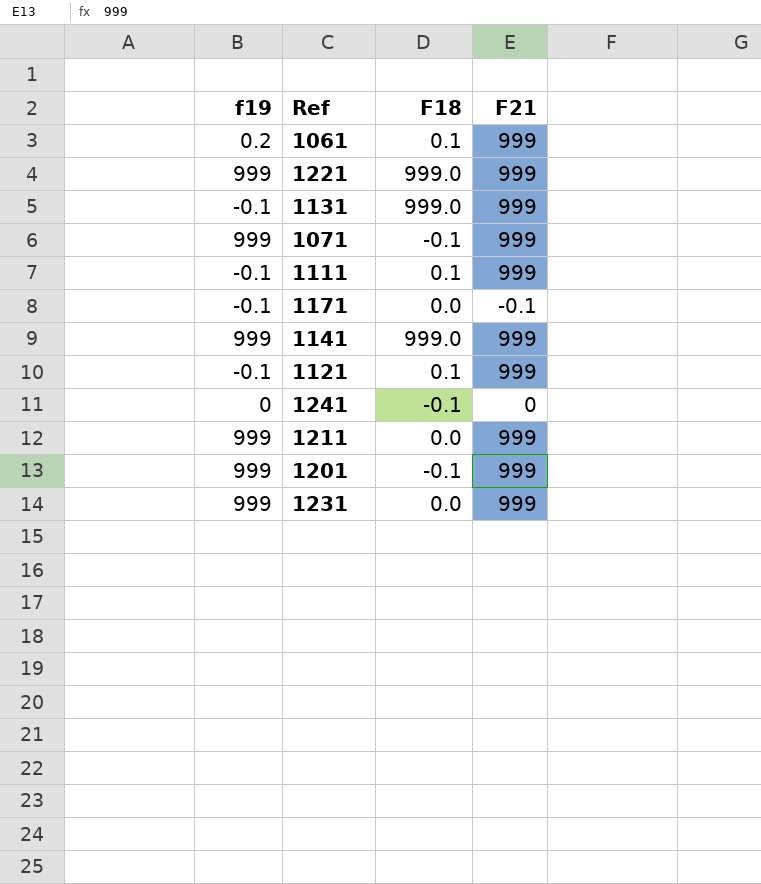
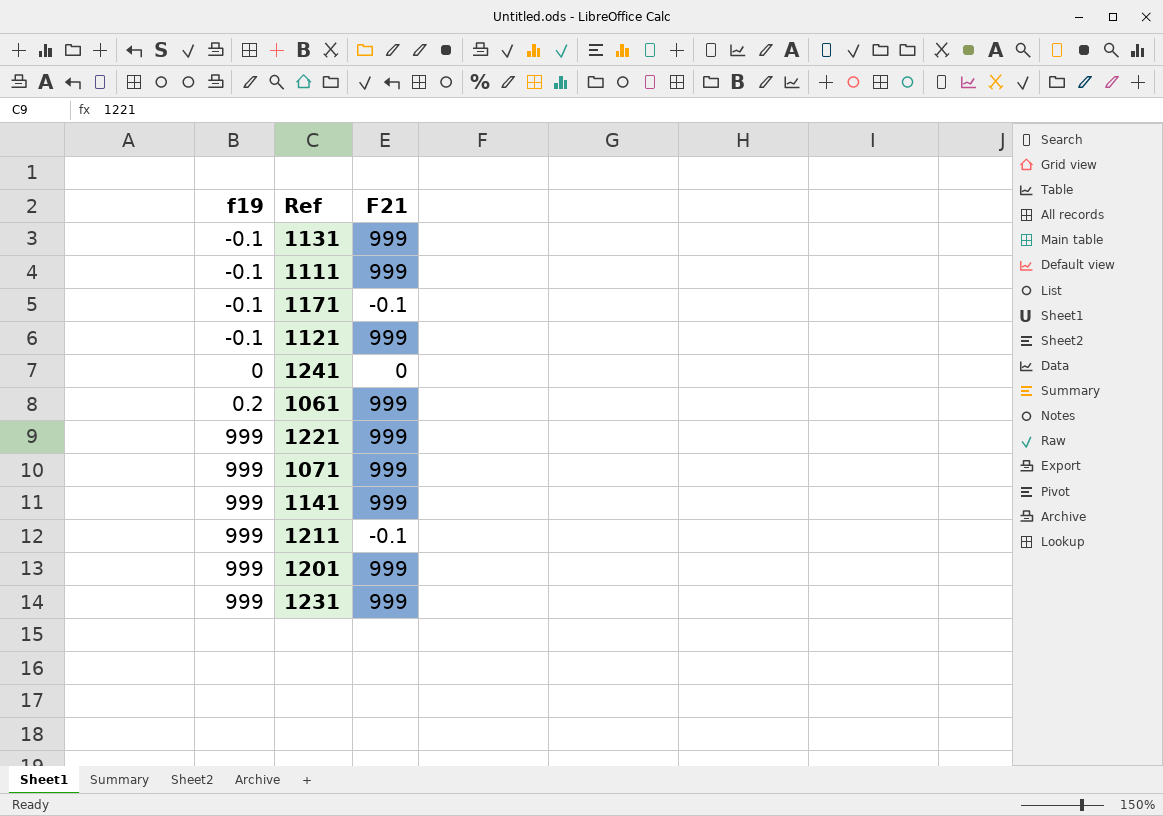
row order: none -> f19 ascending
column F18 | position: 3 -> none
1211 | F21: 999 -> -0.1

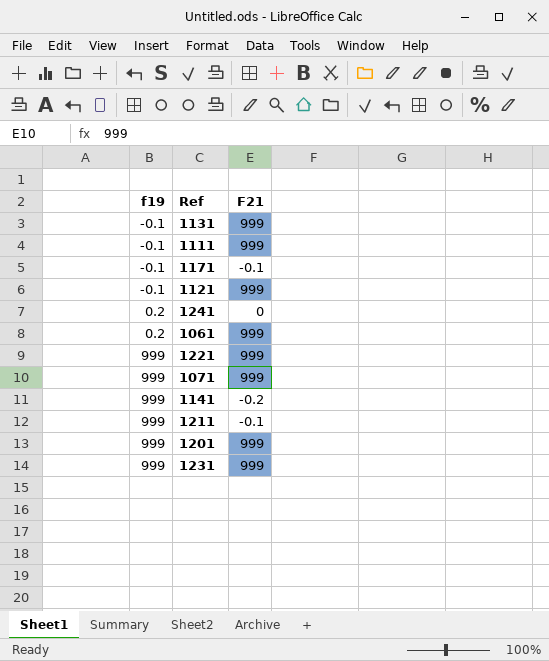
1241 | f19: 0 -> 0.2
1141 | F21: 999 -> -0.2

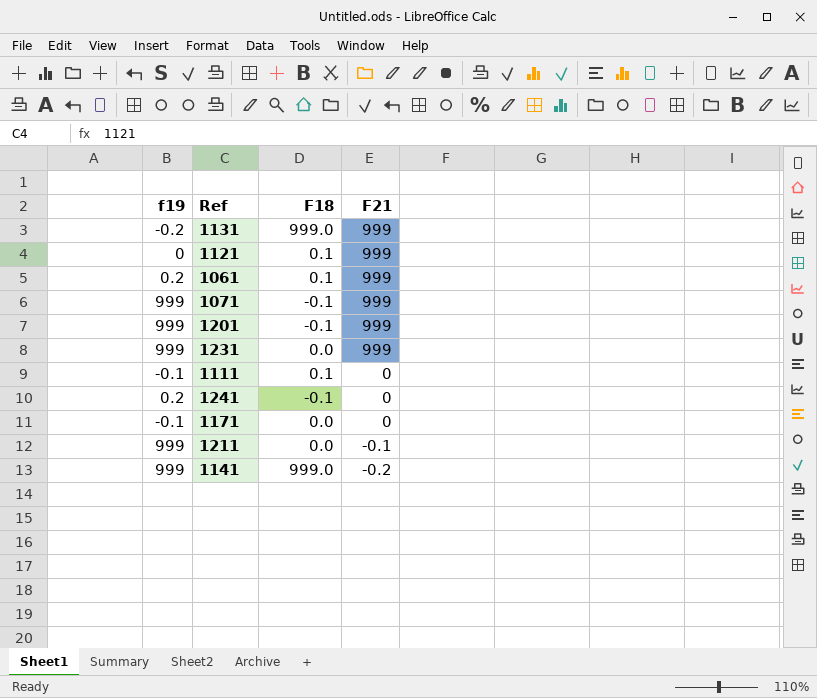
row order: f19 ascending -> F21 descending
column F18 | position: none -> 3
row 1221: 999 | 999 -> none
1131 | f19: -0.1 -> -0.2
1121 | f19: -0.1 -> 0
1111 | F21: 999 -> 0
1171 | F21: -0.1 -> 0

